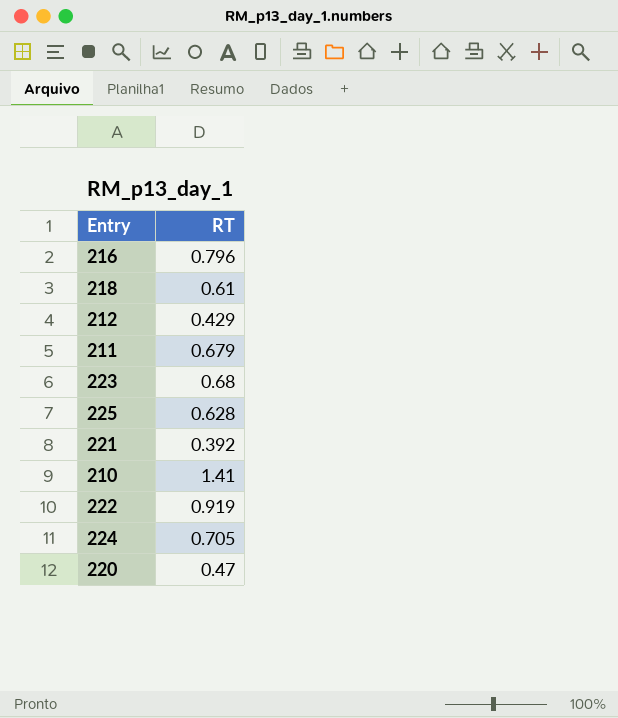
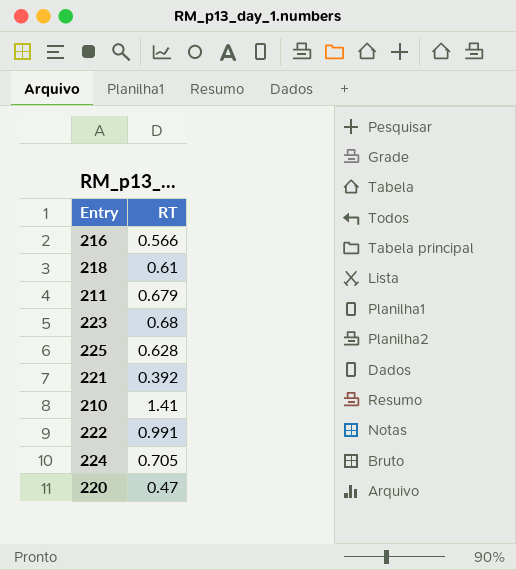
row 212: 0.429 -> none
216 | RT: 0.796 -> 0.566
222 | RT: 0.919 -> 0.991

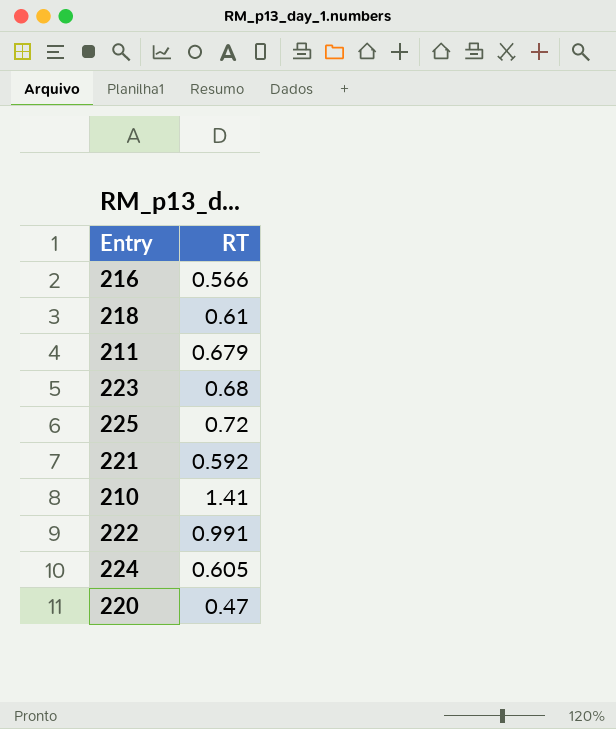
225 | RT: 0.628 -> 0.72
221 | RT: 0.392 -> 0.592
224 | RT: 0.705 -> 0.605

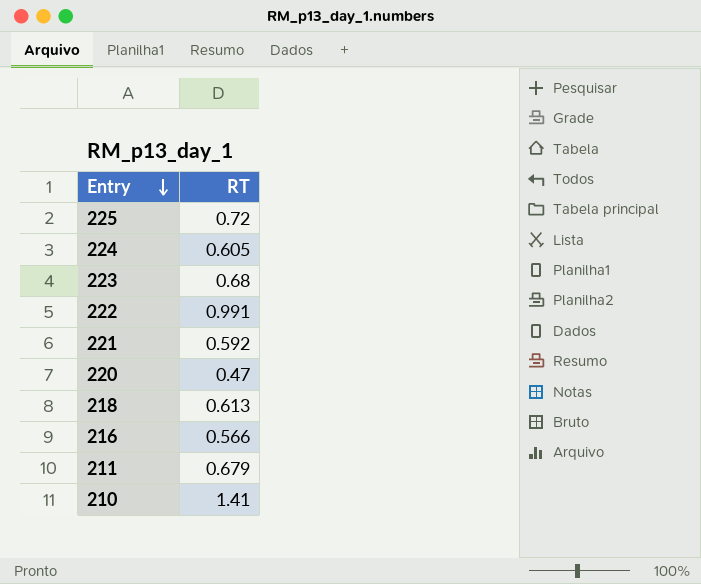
row order: none -> Entry descending
218 | RT: 0.61 -> 0.613

